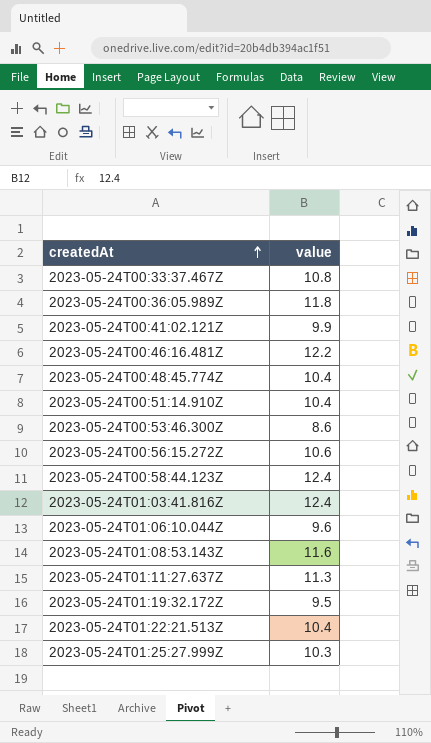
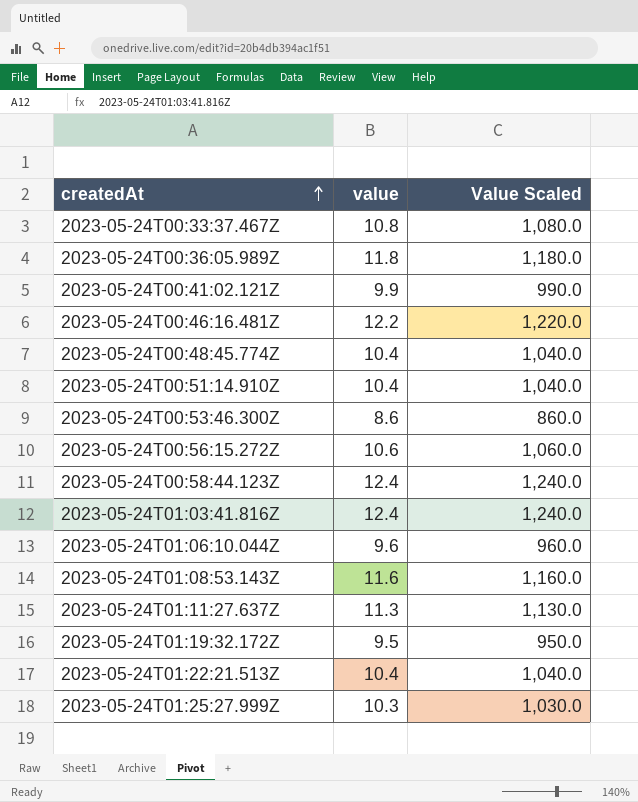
column Value Scaled | formula: none -> [value] * 100

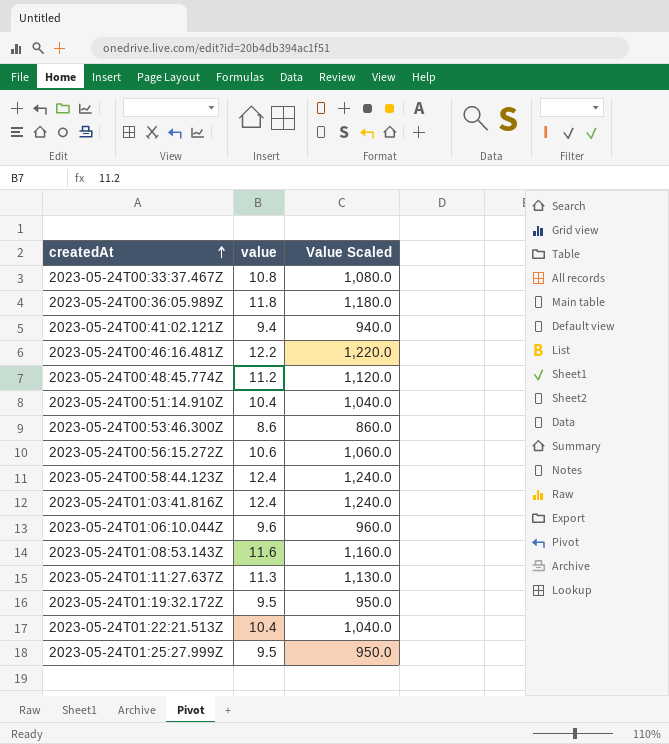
2023-05-24T00:41:02.121Z | value: 9.9 -> 9.4
2023-05-24T00:41:02.121Z | Value Scaled: 990.0 -> 940.0
2023-05-24T00:48:45.774Z | value: 10.4 -> 11.2
2023-05-24T00:48:45.774Z | Value Scaled: 1,040.0 -> 1,120.0
2023-05-24T01:25:27.999Z | value: 10.3 -> 9.5
2023-05-24T01:25:27.999Z | Value Scaled: 1,030.0 -> 950.0

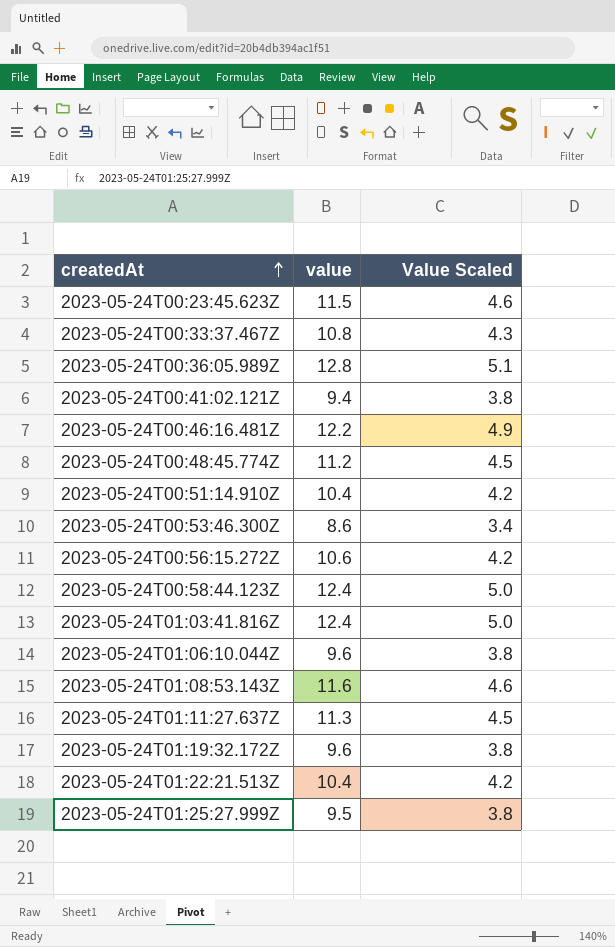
column Value Scaled | formula: [value] * 100 -> [value] * 0.4
row 2023-05-24T00:23:45.623Z: none -> 11.5 | 4.6
2023-05-24T00:36:05.989Z | value: 11.8 -> 12.8
2023-05-24T01:19:32.172Z | value: 9.5 -> 9.6

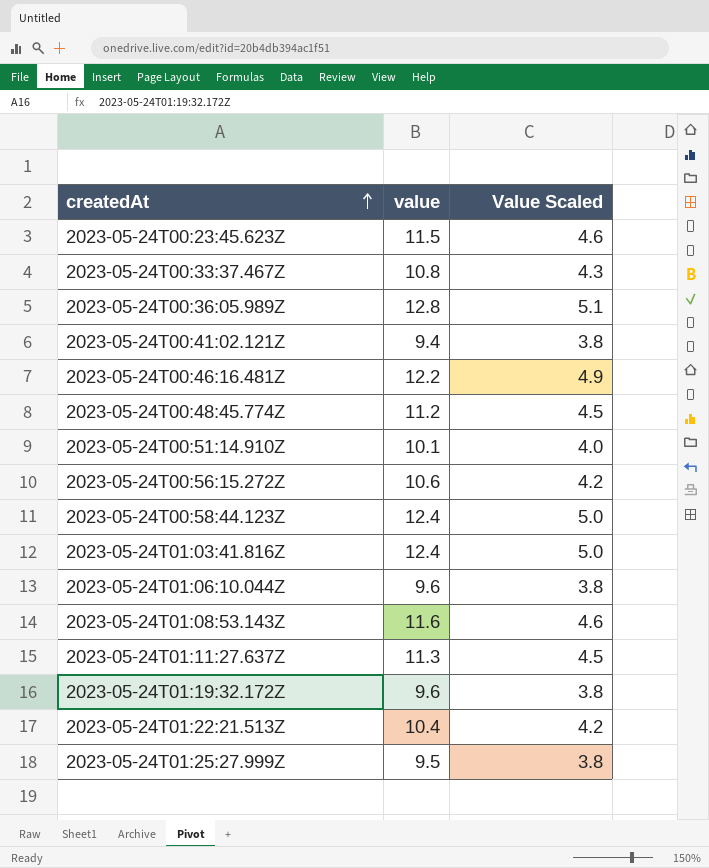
row 2023-05-24T00:53:46.300Z: 8.6 | 3.4 -> none
2023-05-24T00:51:14.910Z | value: 10.4 -> 10.1
2023-05-24T00:51:14.910Z | Value Scaled: 4.2 -> 4.0

